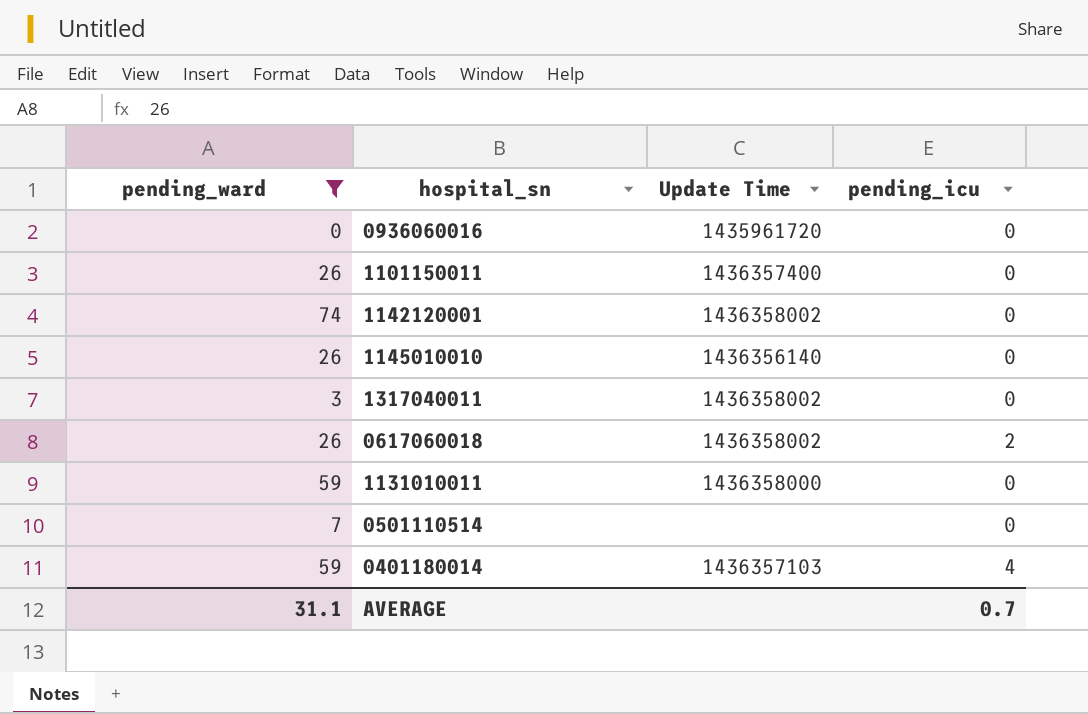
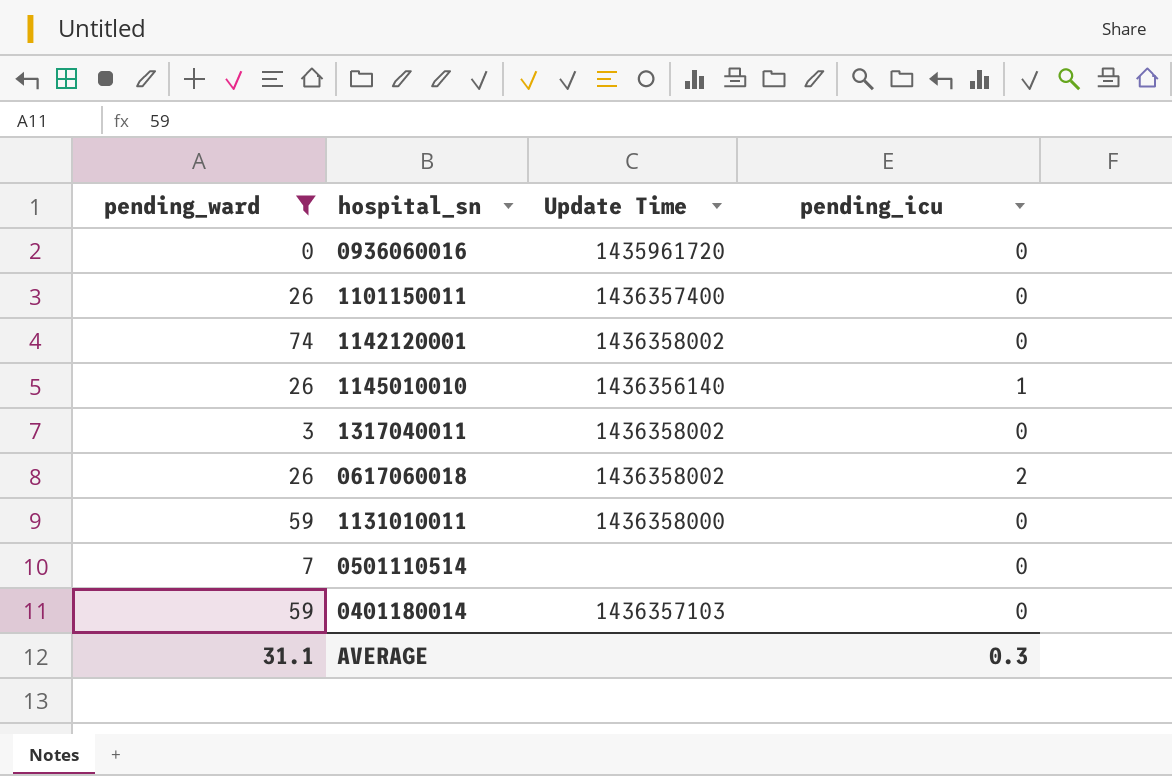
1145010010 | pending_icu: 0 -> 1
0401180014 | pending_icu: 4 -> 0
AVERAGE | pending_icu: 0.7 -> 0.3

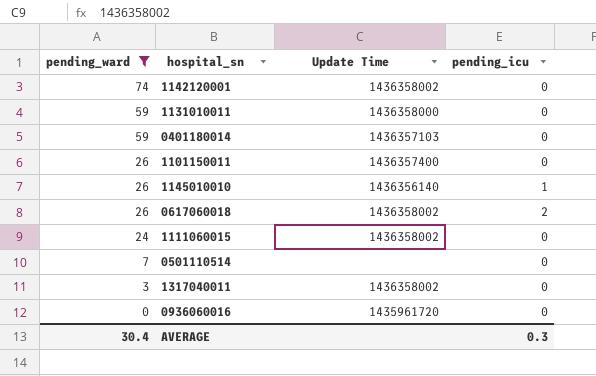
row order: none -> pending_ward descending
row 1111060015: none -> 24 | 1436358002 | 0
AVERAGE | pending_ward: 31.1 -> 30.4

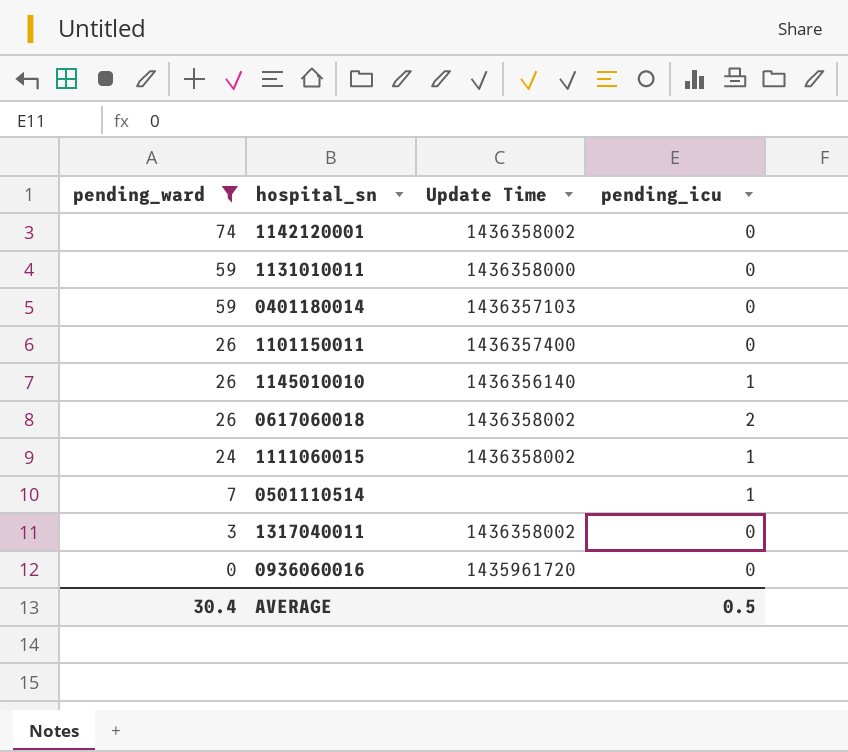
1111060015 | pending_icu: 0 -> 1
0501110514 | pending_icu: 0 -> 1
AVERAGE | pending_icu: 0.3 -> 0.5

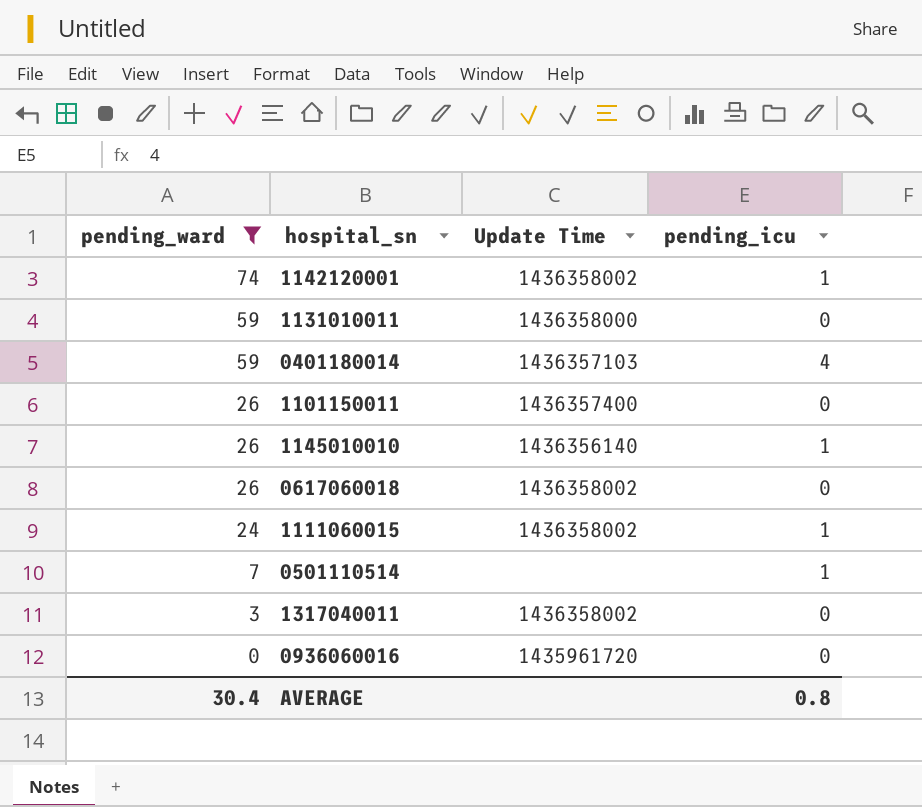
1142120001 | pending_icu: 0 -> 1
0401180014 | pending_icu: 0 -> 4
0617060018 | pending_icu: 2 -> 0
AVERAGE | pending_icu: 0.5 -> 0.8

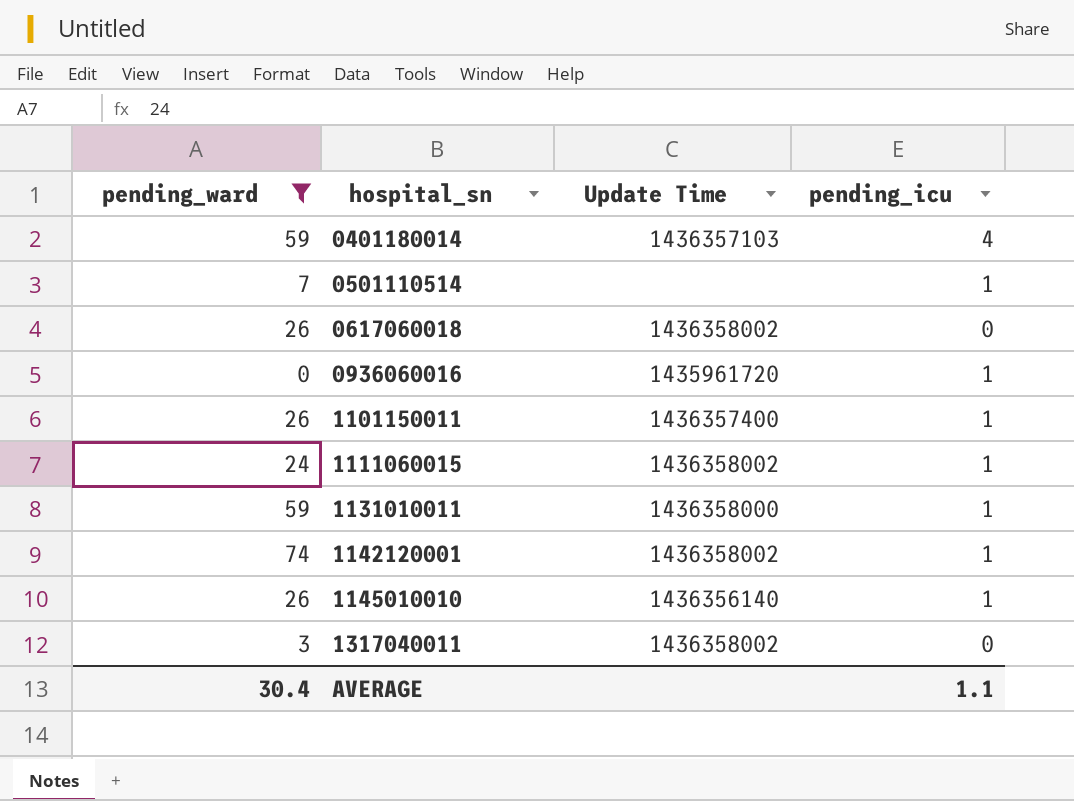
row order: pending_ward descending -> hospital_sn ascending
0936060016 | pending_icu: 0 -> 1
1101150011 | pending_icu: 0 -> 1
1131010011 | pending_icu: 0 -> 1
AVERAGE | pending_icu: 0.8 -> 1.1

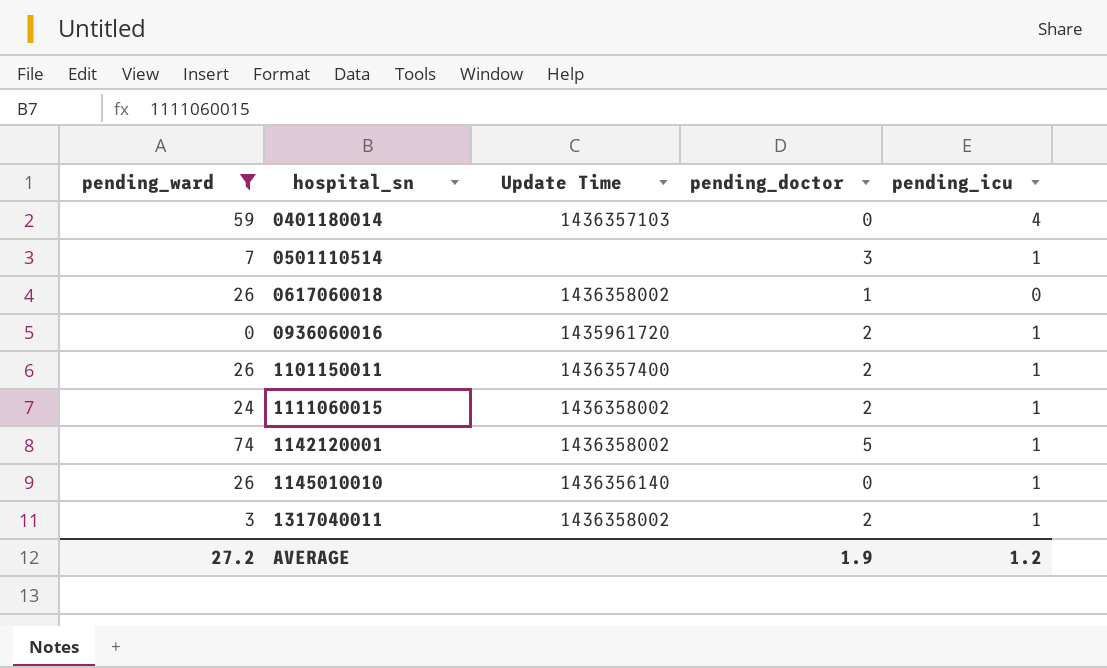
column pending_doctor | position: none -> 4
row 1131010011: 59 | 1436358000 | 1 -> none
1317040011 | pending_icu: 0 -> 1
AVERAGE | pending_ward: 30.4 -> 27.2
AVERAGE | pending_icu: 1.1 -> 1.2

